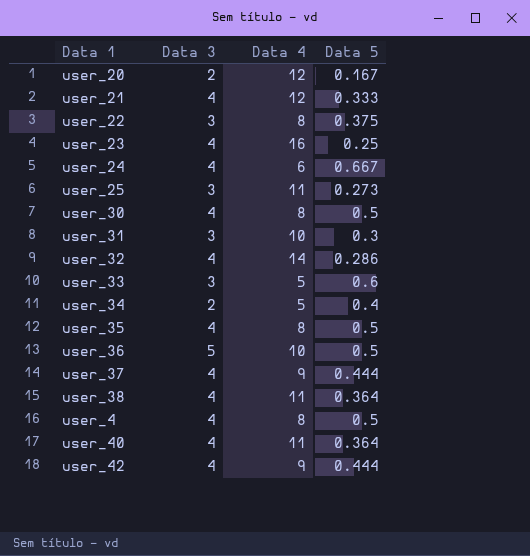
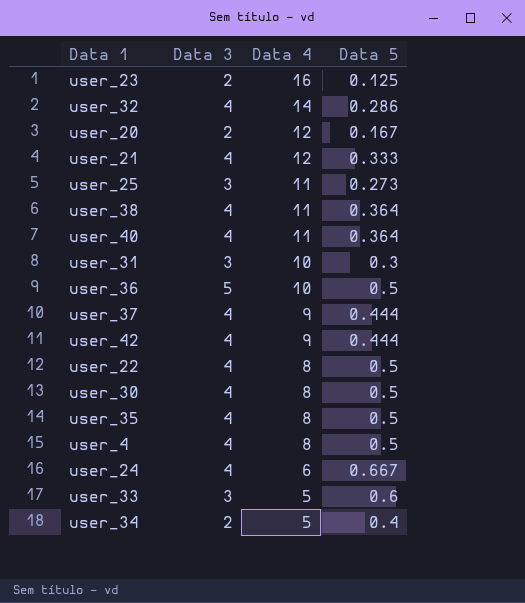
row order: none -> Data 4 descending
user_23 | Data 3: 4 -> 2
user_23 | Data 5: 0.25 -> 0.125
user_22 | Data 3: 3 -> 4
user_22 | Data 5: 0.375 -> 0.5

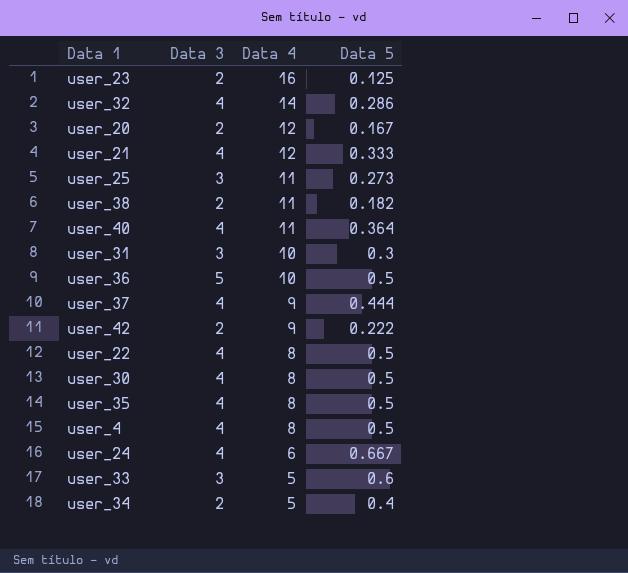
user_38 | Data 3: 4 -> 2
user_38 | Data 5: 0.364 -> 0.182
user_42 | Data 3: 4 -> 2
user_42 | Data 5: 0.444 -> 0.222

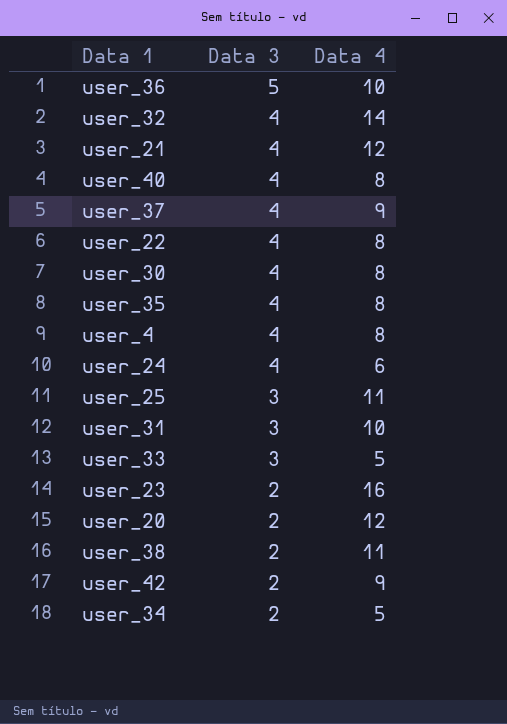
row order: Data 4 descending -> Data 3 descending
column Data 5 | formula: [Data 3] / [Data 4] -> none
user_40 | Data 4: 11 -> 8

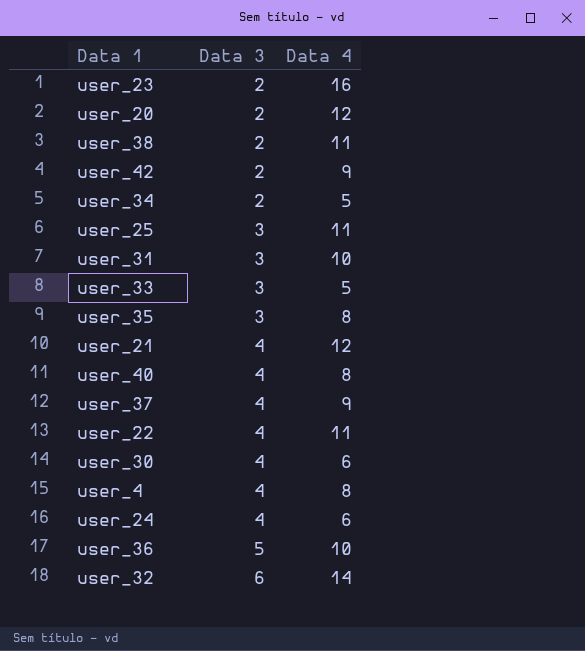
row order: Data 3 descending -> Data 3 ascending
user_35 | Data 3: 4 -> 3
user_22 | Data 4: 8 -> 11
user_30 | Data 4: 8 -> 6
user_32 | Data 3: 4 -> 6

